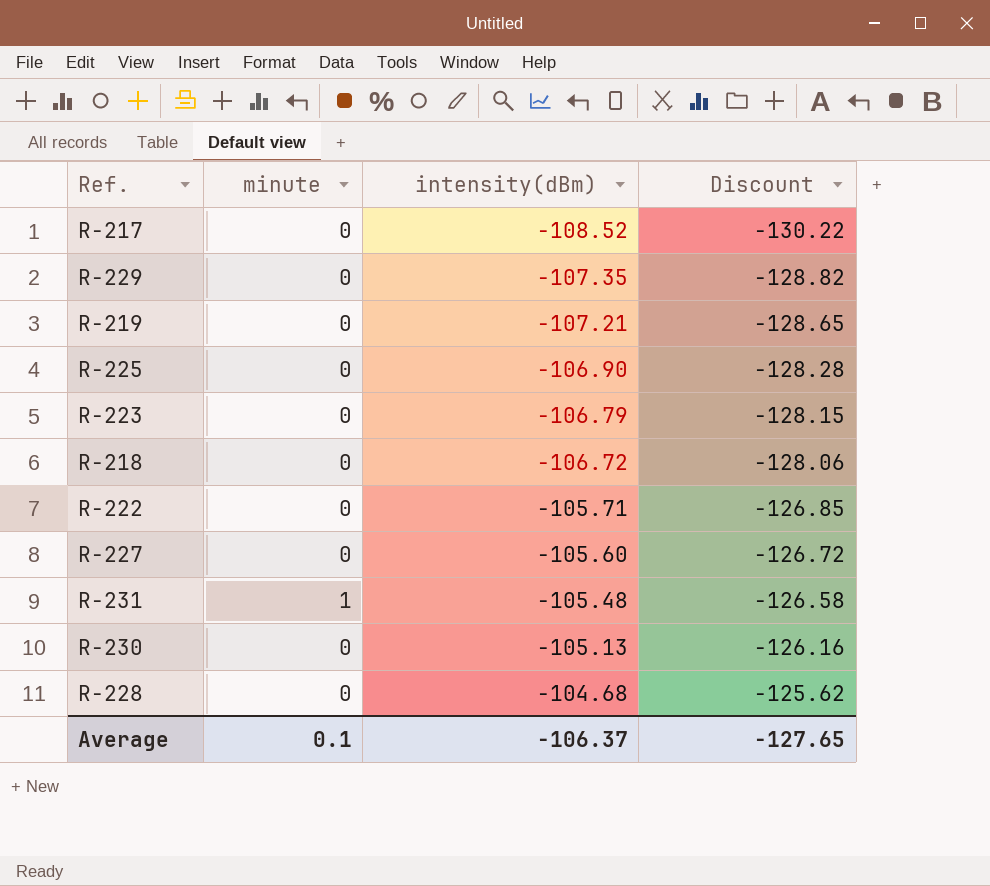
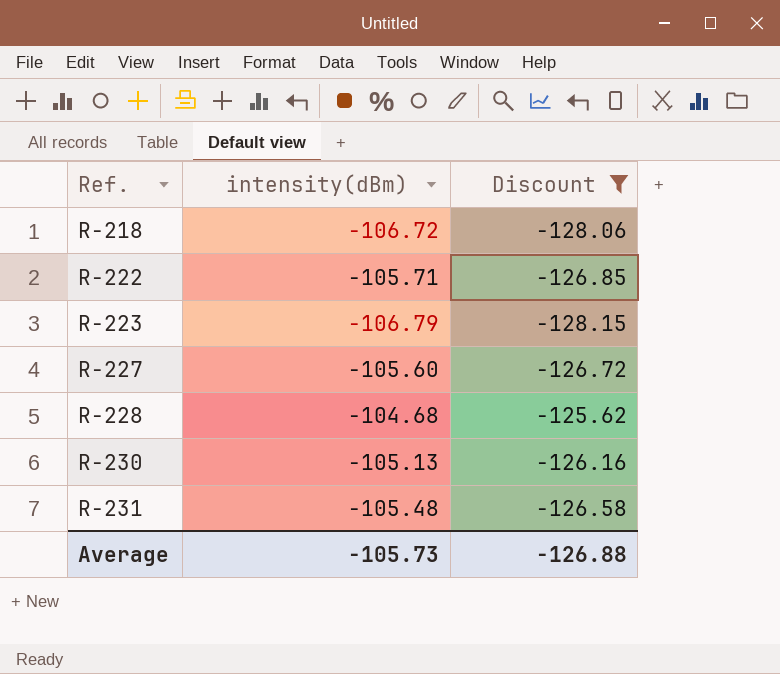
filter: none -> Discount >= -128.15
row order: intensity(dBm) ascending -> Ref. ascending
column minute | position: 2 -> none
Average | intensity(dBm): -106.37 -> -105.73
Average | Discount: -127.65 -> -126.88

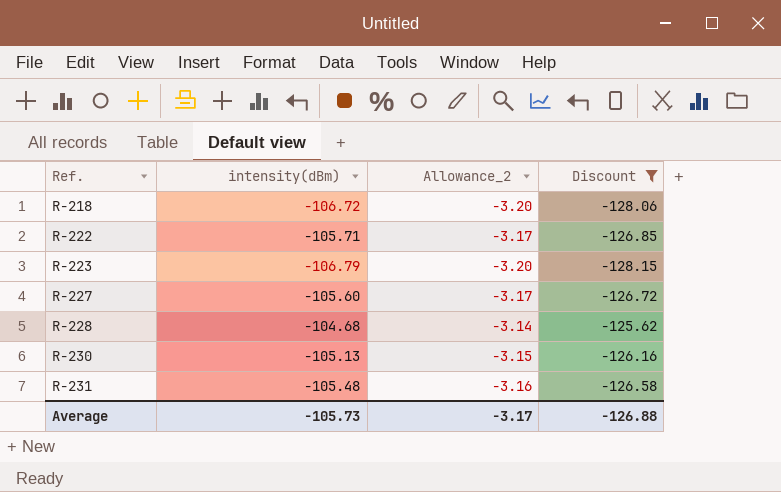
column Allowance_2 | formula: none -> [intensity(dBm)] * 0.03

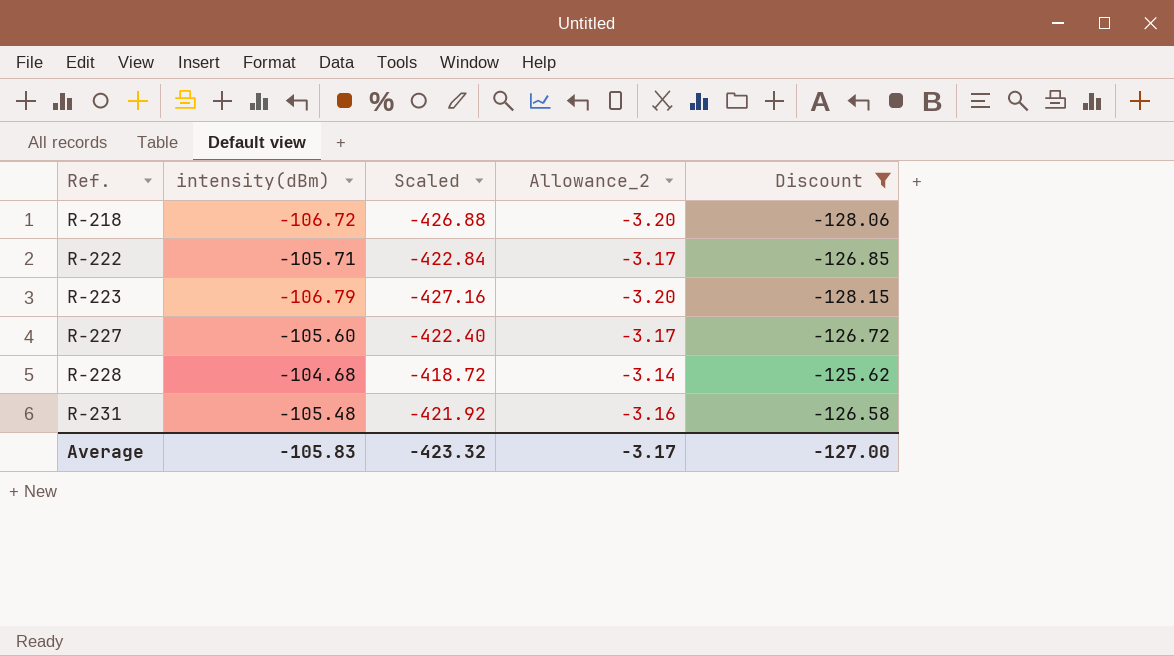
column Scaled | formula: none -> [intensity(dBm)] * 4
row R-230: -105.13 | -3.15 | -126.16 -> none
Average | intensity(dBm): -105.73 -> -105.83
Average | Discount: -126.88 -> -127.00

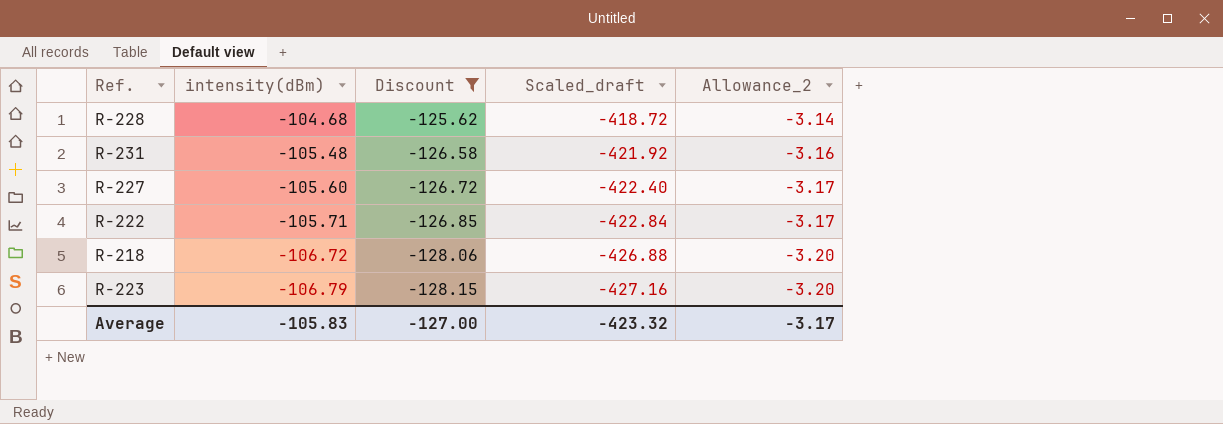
row order: Ref. ascending -> intensity(dBm) descending
column Discount | position: 5 -> 3
column name: Scaled -> Scaled_draft

